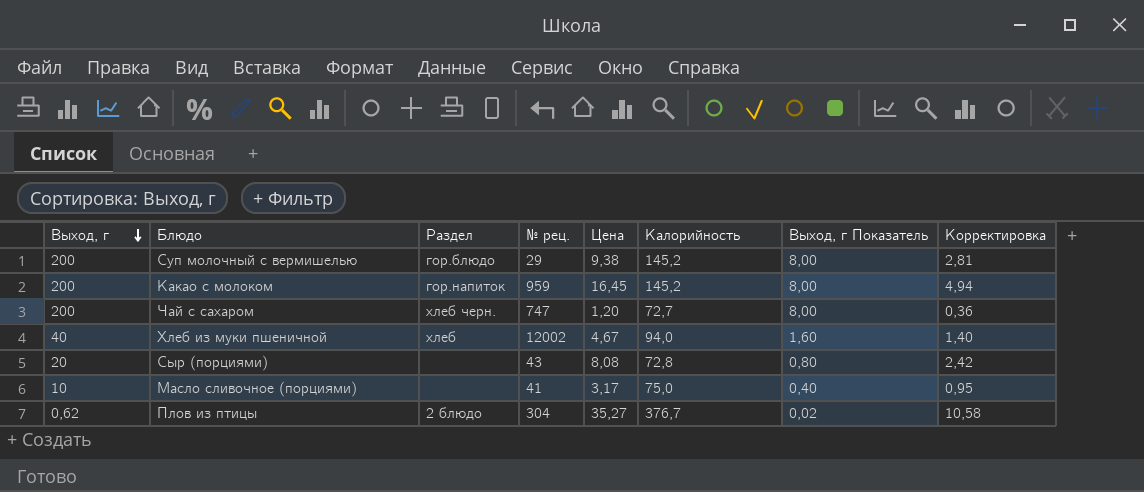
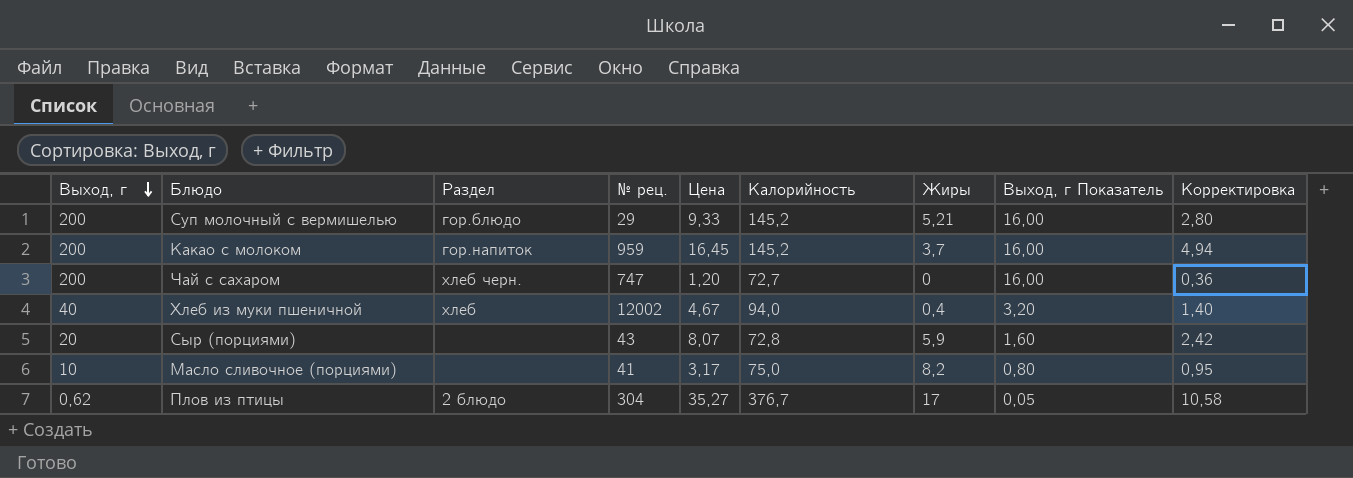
column Жиры | position: none -> 7
column Выход, г Показатель | formula: [Выход, г] * 0,04 -> [Выход, г] * 0,08
Суп молочный с вермишелью | Цена: 9,38 -> 9,33
Суп молочный с вермишелью | Корректировка: 2,81 -> 2,80
Сыр (порциями) | Цена: 8,08 -> 8,07

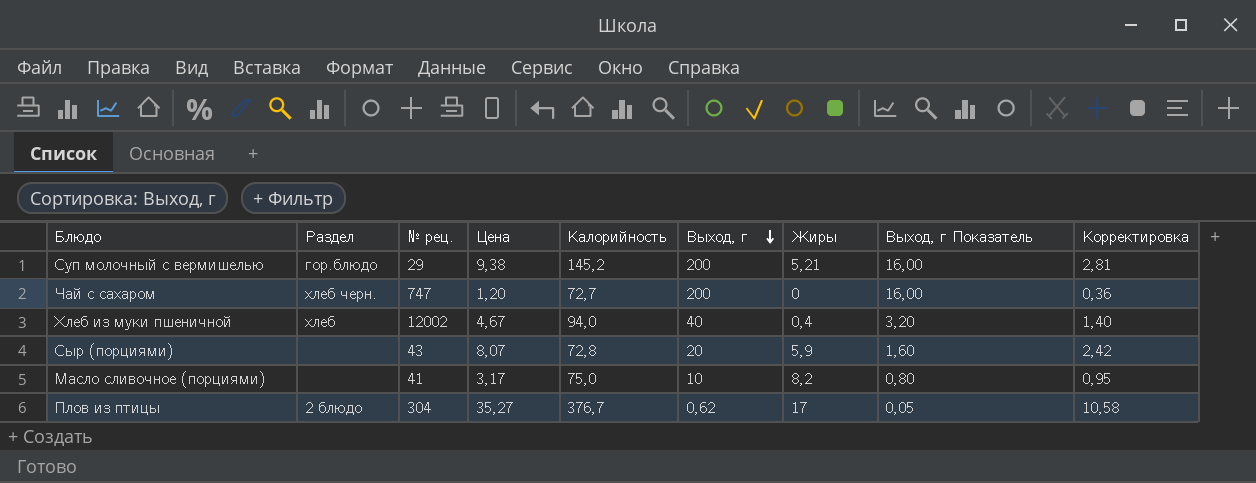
column Выход, г | position: 1 -> 6
row Какао с молоком: 200 | гор.напиток | 959 | 16,45 | 145,2 | 3,7 | 16,00 | 4,94 -> none
Суп молочный с вермишелью | Цена: 9,33 -> 9,38
Суп молочный с вермишелью | Корректировка: 2,80 -> 2,81

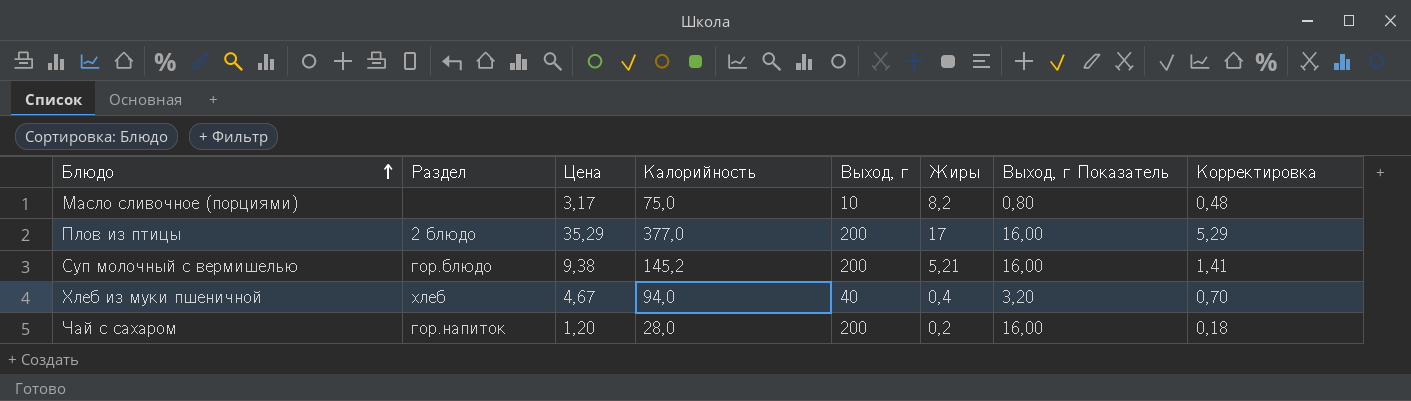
row order: Выход, г descending -> Блюдо ascending
column № рец. | position: 3 -> none
column Корректировка | formula: [Цена] * 0,3 -> [Цена] * 0,15
row Сыр (порциями): none | 43 | 8,07 | 72,8 | 20 | 5,9 | 1,60 | 2,42 -> none
Плов из птицы | Цена: 35,27 -> 35,29
Плов из птицы | Калорийность: 376,7 -> 377,0
Плов из птицы | Выход, г: 0,62 -> 200
Плов из птицы | Выход, г Показатель: 0,05 -> 16,00
Чай с сахаром | Раздел: хлеб черн. -> гор.напиток
Чай с сахаром | Калорийность: 72,7 -> 28,0
Чай с сахаром | Жиры: 0 -> 0,2

